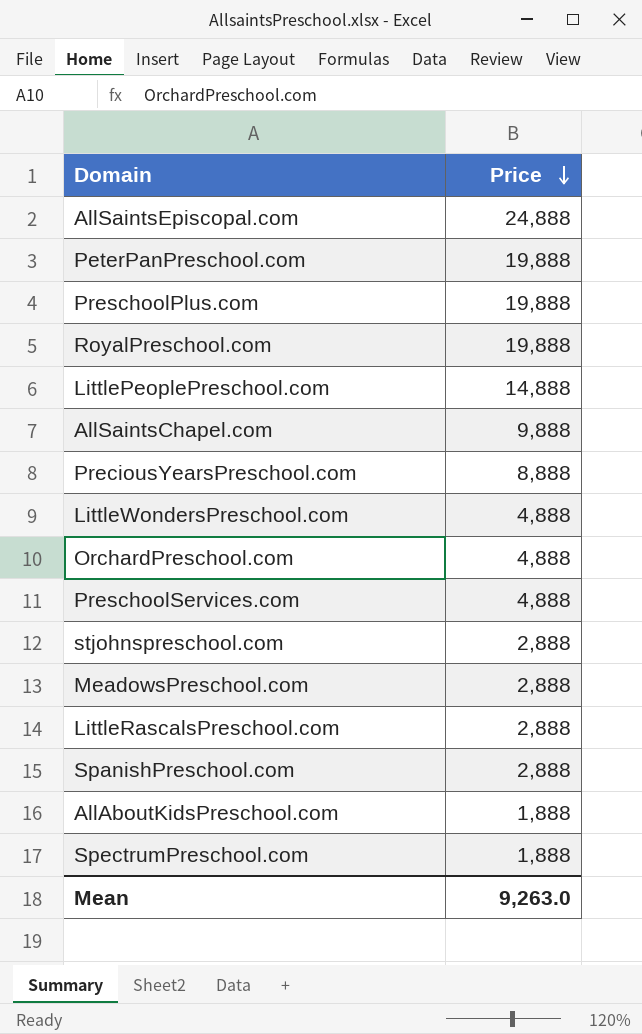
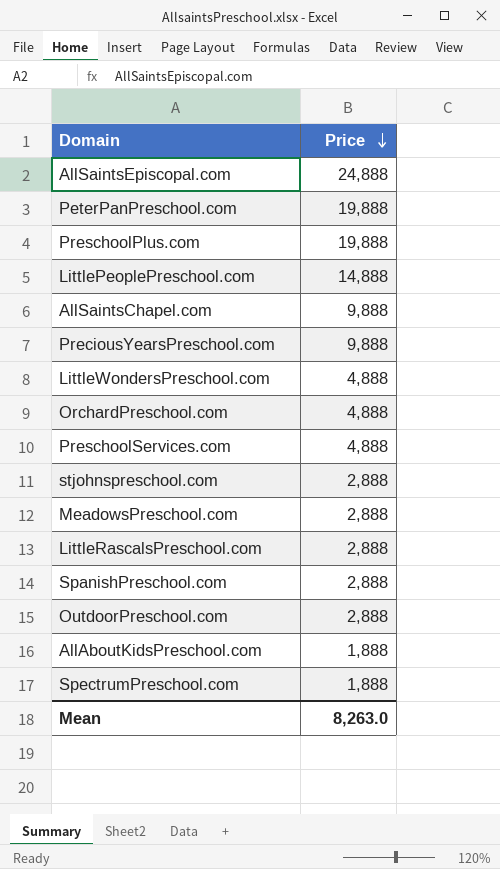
row RoyalPreschool.com: 19,888 -> none
PreciousYearsPreschool.com | Price: 8,888 -> 9,888
row OutdoorPreschool.com: none -> 2,888
Mean | Price: 9,263.0 -> 8,263.0

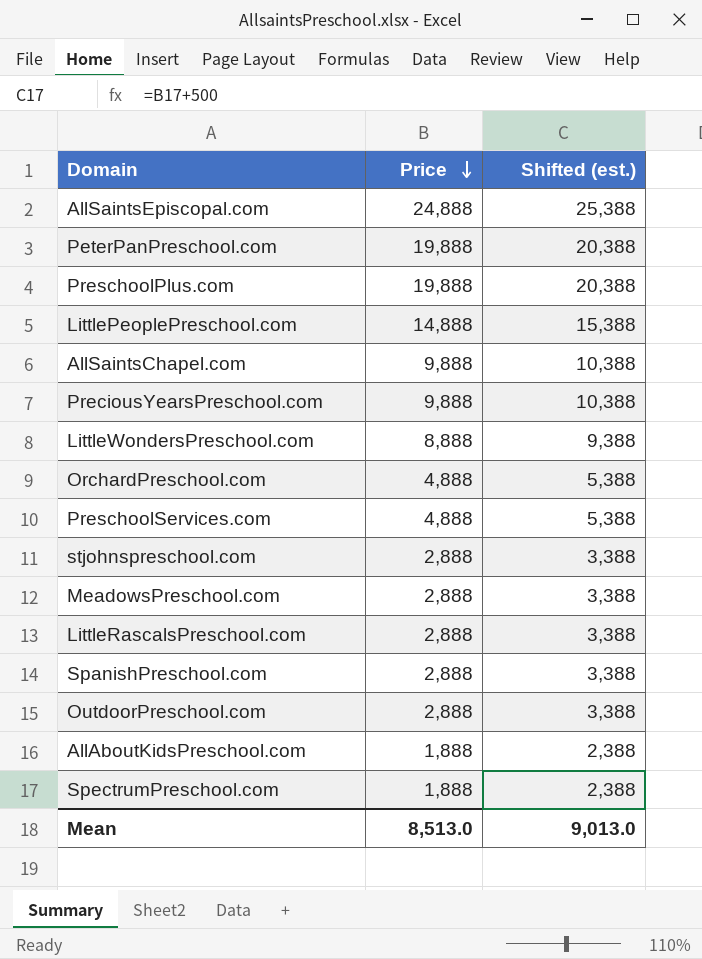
column Shifted (est.) | formula: none -> [Price] + 500
LittleWondersPreschool.com | Price: 4,888 -> 8,888
Mean | Price: 8,263.0 -> 8,513.0

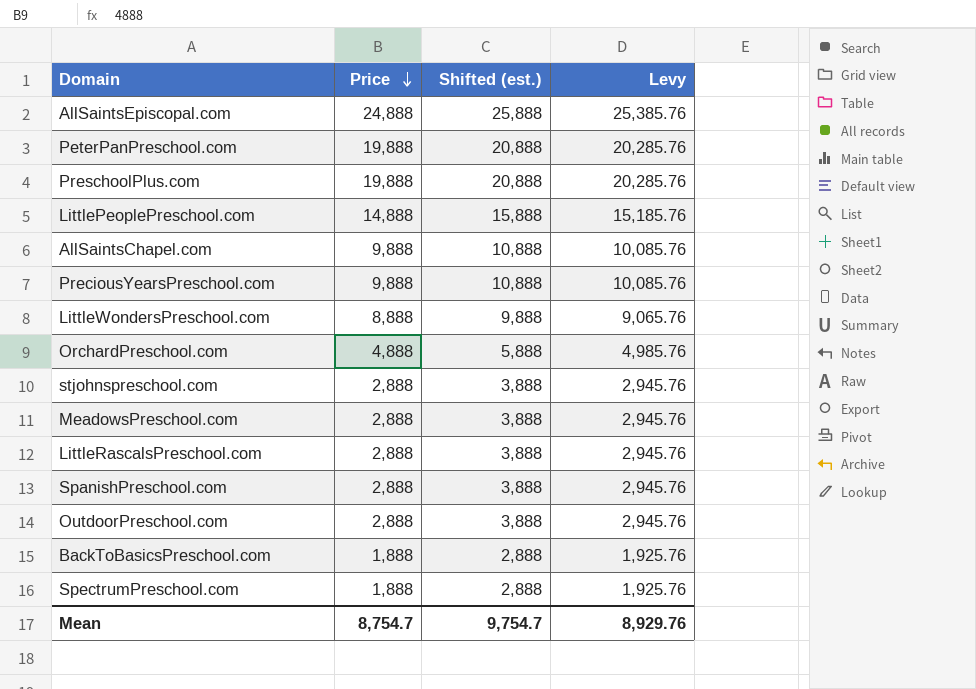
column Shifted (est.) | formula: [Price] + 500 -> [Price] + 1000
column Levy | formula: none -> [Price] * 1.02
row PreschoolServices.com: 4,888 | 5,388 -> none
row AllAboutKidsPreschool.com: 1,888 | 2,388 -> none
row BackToBasicsPreschool.com: none -> 1,888 | 2,888 | 1,925.76
Mean | Price: 8,513.0 -> 8,754.7
Mean | Shifted (est.): 9,013.0 -> 9,754.7

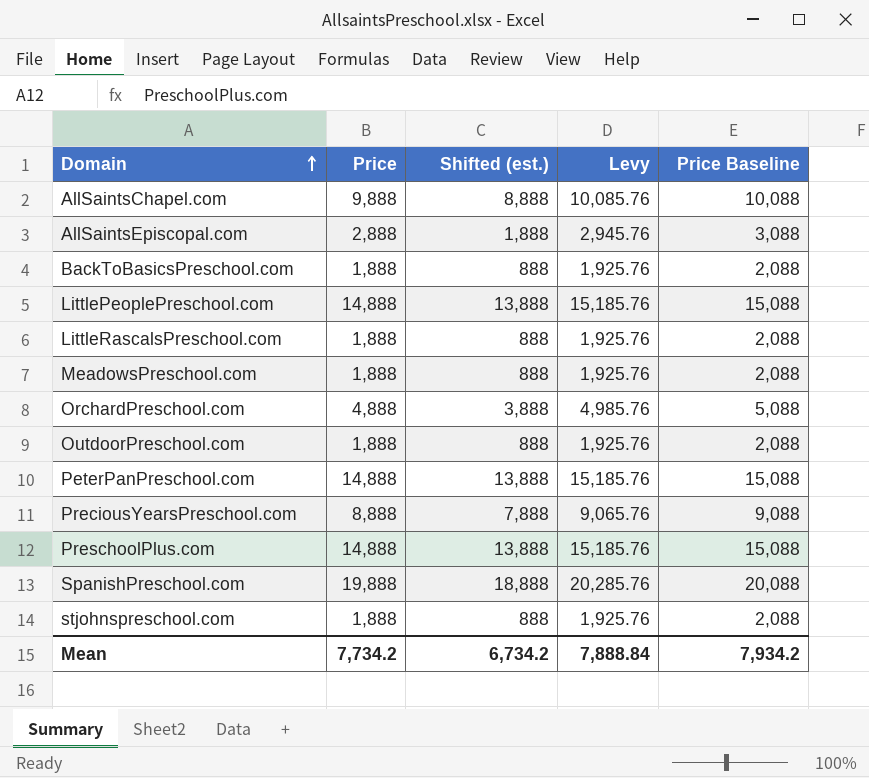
row order: Price descending -> Domain ascending
column Shifted (est.) | formula: [Price] + 1000 -> [Price] - 1000
column Price Baseline | formula: none -> [Price] + 200
row LittleWondersPreschool.com: 8,888 | 9,888 | 9,065.76 -> none
row SpectrumPreschool.com: 1,888 | 2,888 | 1,925.76 -> none
AllSaintsEpiscopal.com | Price: 24,888 -> 2,888
AllSaintsEpiscopal.com | Levy: 25,385.76 -> 2,945.76
LittleRascalsPreschool.com | Price: 2,888 -> 1,888
LittleRascalsPreschool.com | Levy: 2,945.76 -> 1,925.76
MeadowsPreschool.com | Price: 2,888 -> 1,888
MeadowsPreschool.com | Levy: 2,945.76 -> 1,925.76
OutdoorPreschool.com | Price: 2,888 -> 1,888
OutdoorPreschool.com | Levy: 2,945.76 -> 1,925.76
PeterPanPreschool.com | Price: 19,888 -> 14,888
PeterPanPreschool.com | Levy: 20,285.76 -> 15,185.76
PreciousYearsPreschool.com | Price: 9,888 -> 8,888
PreciousYearsPreschool.com | Levy: 10,085.76 -> 9,065.76
PreschoolPlus.com | Price: 19,888 -> 14,888
PreschoolPlus.com | Levy: 20,285.76 -> 15,185.76
SpanishPreschool.com | Price: 2,888 -> 19,888
SpanishPreschool.com | Levy: 2,945.76 -> 20,285.76
stjohnspreschool.com | Price: 2,888 -> 1,888
stjohnspreschool.com | Levy: 2,945.76 -> 1,925.76
Mean | Price: 8,754.7 -> 7,734.2
Mean | Shifted (est.): 9,754.7 -> 6,734.2
Mean | Levy: 8,929.76 -> 7,888.84

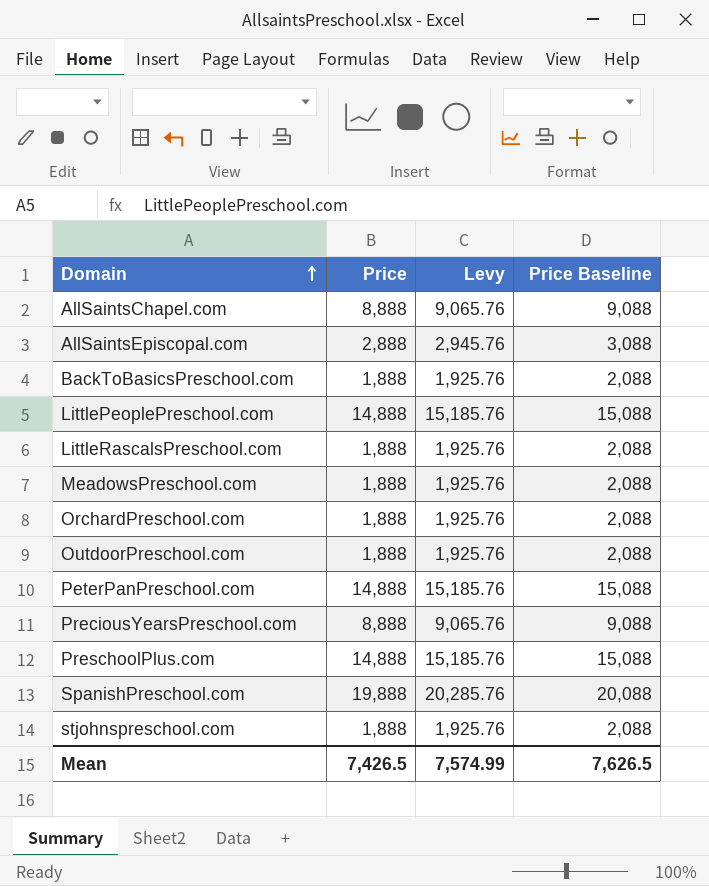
column Shifted (est.) | formula: [Price] - 1000 -> none
AllSaintsChapel.com | Price: 9,888 -> 8,888
AllSaintsChapel.com | Levy: 10,085.76 -> 9,065.76
AllSaintsChapel.com | Price Baseline: 10,088 -> 9,088
OrchardPreschool.com | Price: 4,888 -> 1,888
OrchardPreschool.com | Levy: 4,985.76 -> 1,925.76
OrchardPreschool.com | Price Baseline: 5,088 -> 2,088
Mean | Price: 7,734.2 -> 7,426.5
Mean | Levy: 7,888.84 -> 7,574.99
Mean | Price Baseline: 7,934.2 -> 7,626.5

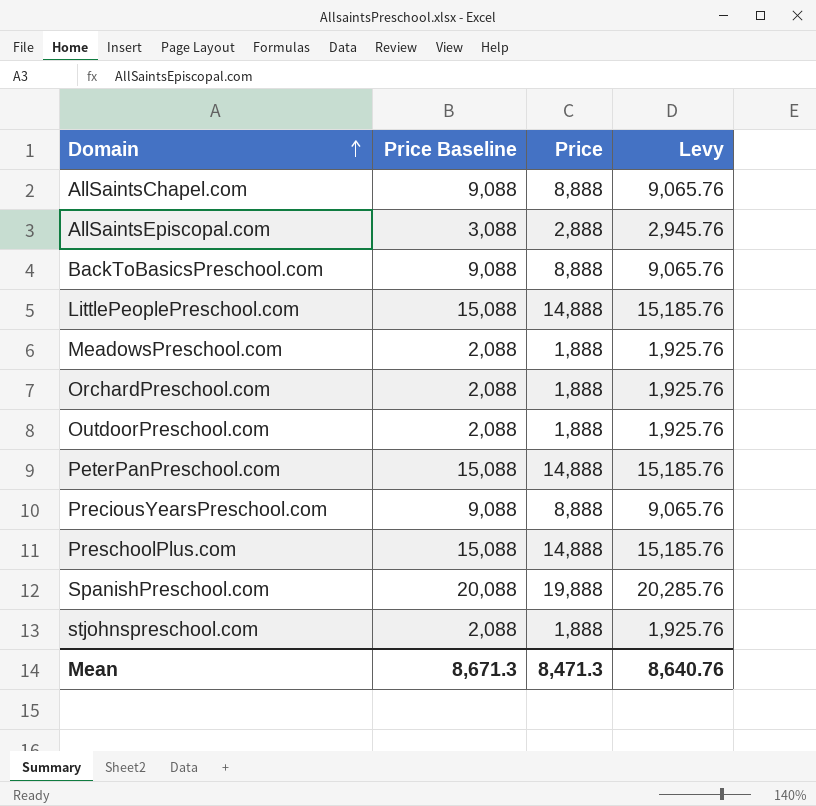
column Price Baseline | position: 4 -> 2
row LittleRascalsPreschool.com: 1,888 | 1,925.76 | 2,088 -> none
BackToBasicsPreschool.com | Price Baseline: 2,088 -> 9,088
BackToBasicsPreschool.com | Price: 1,888 -> 8,888
BackToBasicsPreschool.com | Levy: 1,925.76 -> 9,065.76
Mean | Price Baseline: 7,626.5 -> 8,671.3
Mean | Price: 7,426.5 -> 8,471.3
Mean | Levy: 7,574.99 -> 8,640.76

